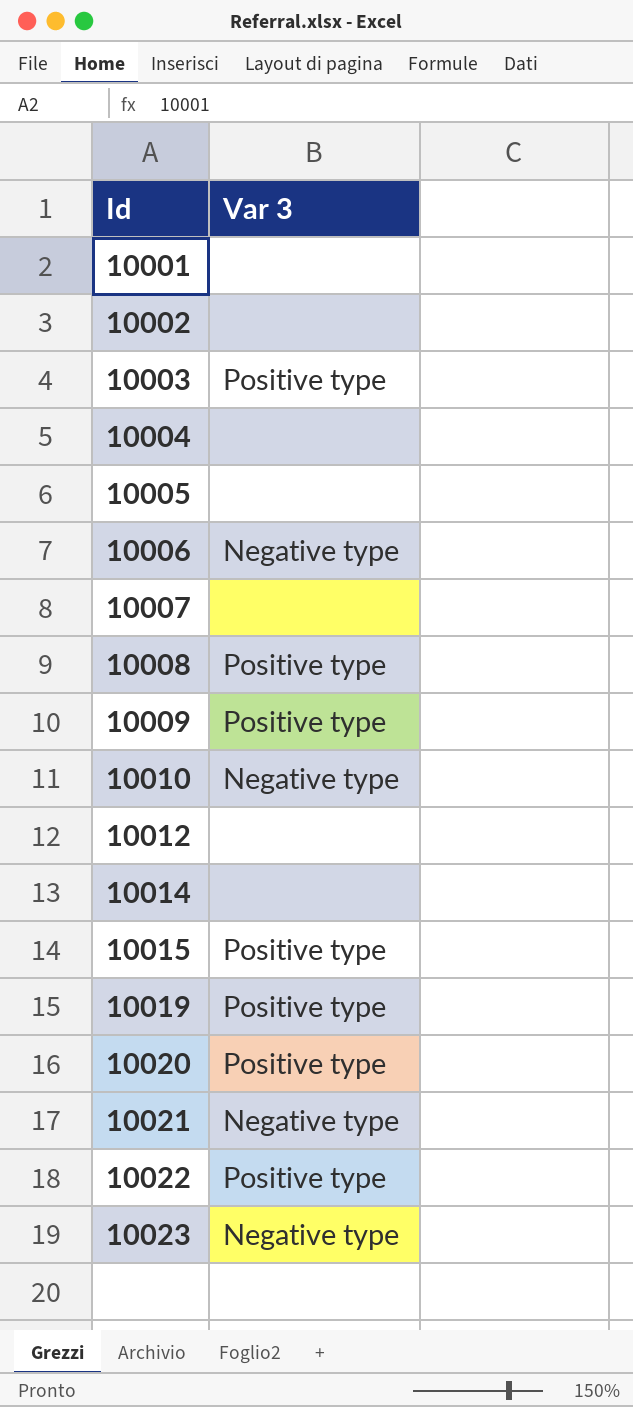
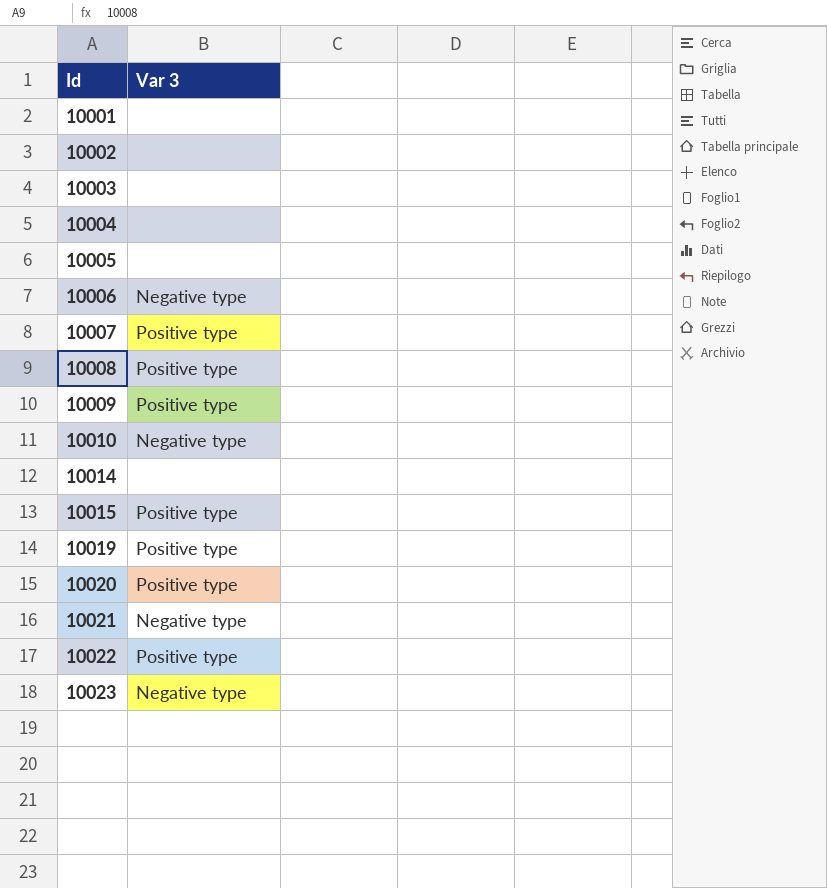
row 10012: none -> none
10003 | Var 3: Positive type -> none
10007 | Var 3: none -> Positive type

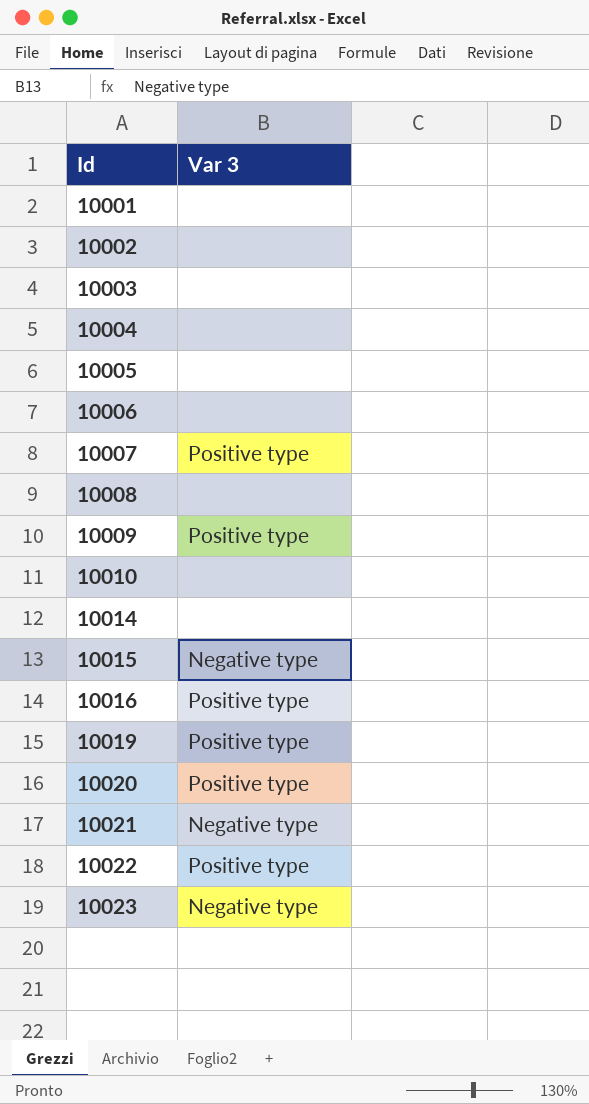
10006 | Var 3: Negative type -> none
10008 | Var 3: Positive type -> none
10010 | Var 3: Negative type -> none
10015 | Var 3: Positive type -> Negative type
row 10016: none -> Positive type

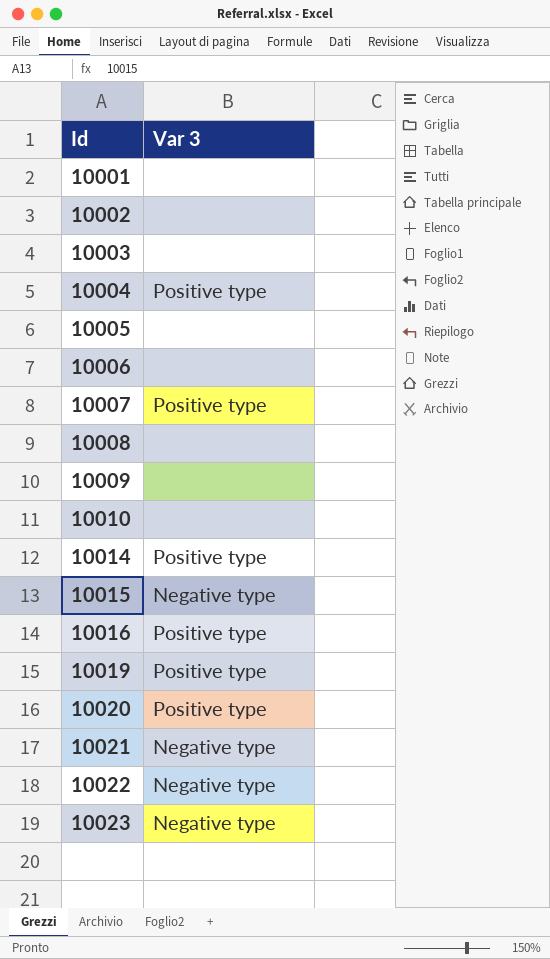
10004 | Var 3: none -> Positive type
10009 | Var 3: Positive type -> none
10014 | Var 3: none -> Positive type
10022 | Var 3: Positive type -> Negative type

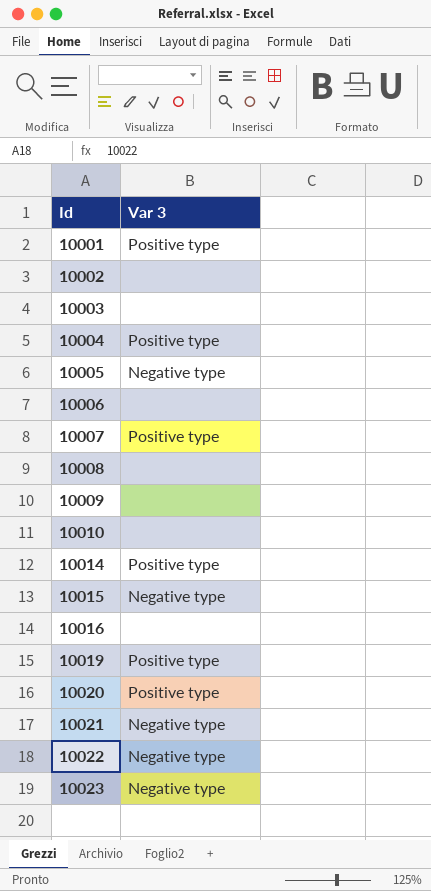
10001 | Var 3: none -> Positive type
10005 | Var 3: none -> Negative type
10016 | Var 3: Positive type -> none

